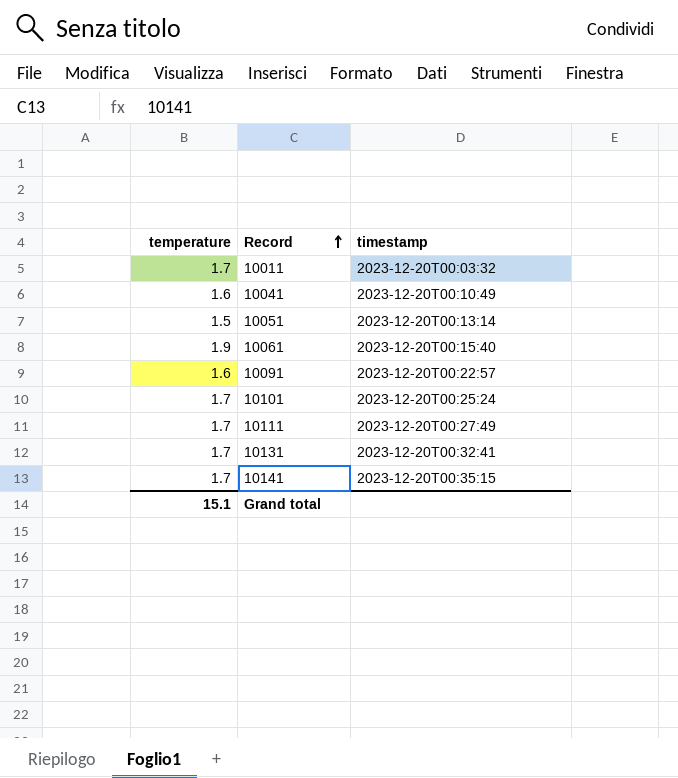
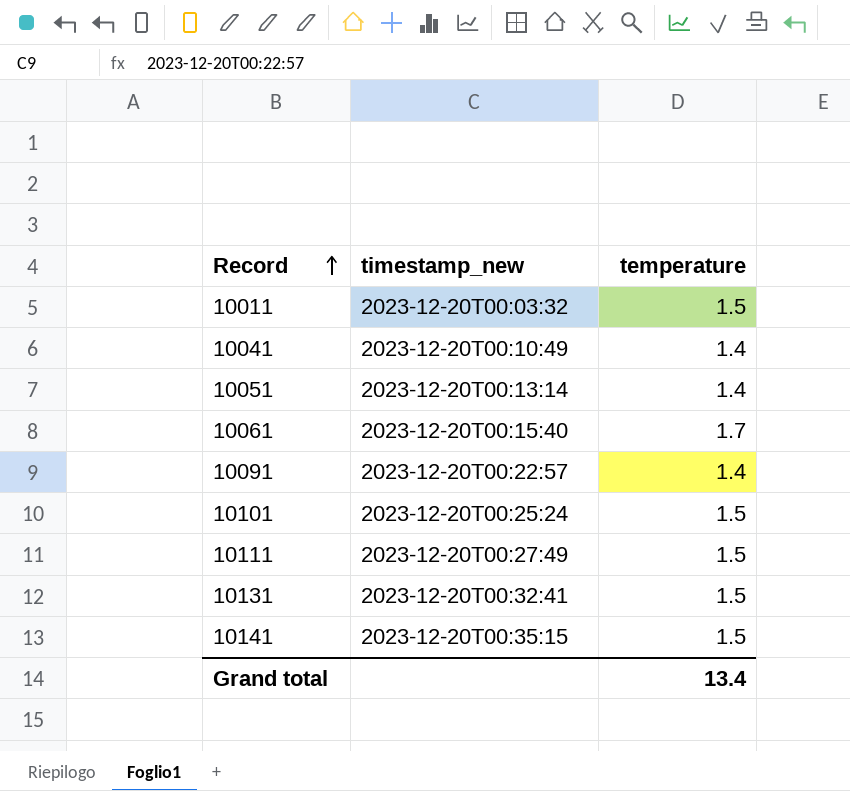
column name: timestamp -> timestamp_new
column temperature | position: 1 -> 3
10011 | temperature: 1.7 -> 1.5
10041 | temperature: 1.6 -> 1.4
10051 | temperature: 1.5 -> 1.4
10061 | temperature: 1.9 -> 1.7
10091 | temperature: 1.6 -> 1.4
10101 | temperature: 1.7 -> 1.5
10111 | temperature: 1.7 -> 1.5
10131 | temperature: 1.7 -> 1.5
10141 | temperature: 1.7 -> 1.5
Grand total | temperature: 15.1 -> 13.4

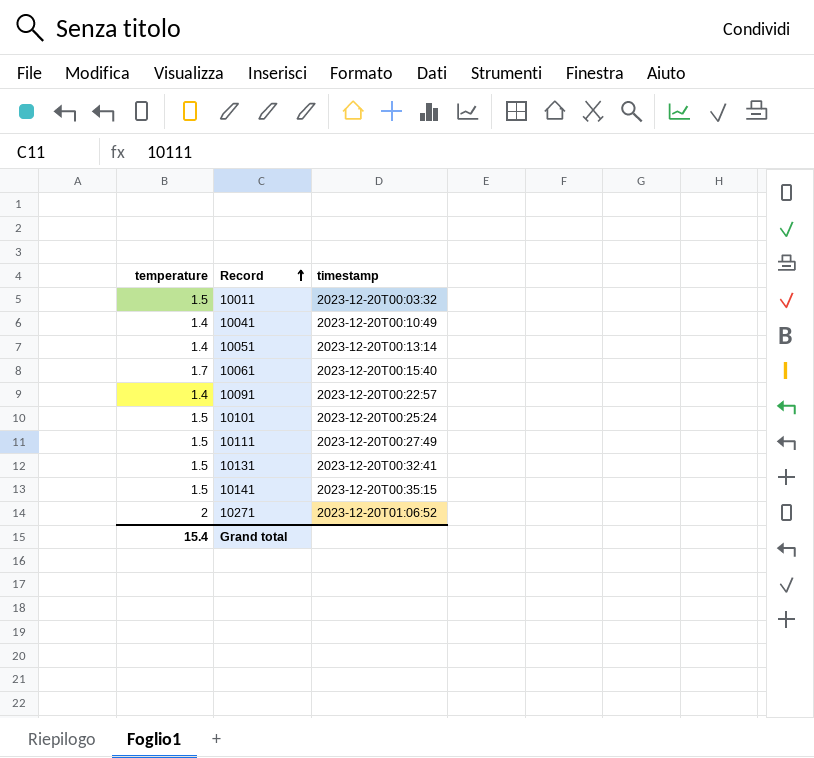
column temperature | position: 3 -> 1
column name: timestamp_new -> timestamp
row 10271: none -> 2 | 2023-12-20T01:06:52
Grand total | temperature: 13.4 -> 15.4

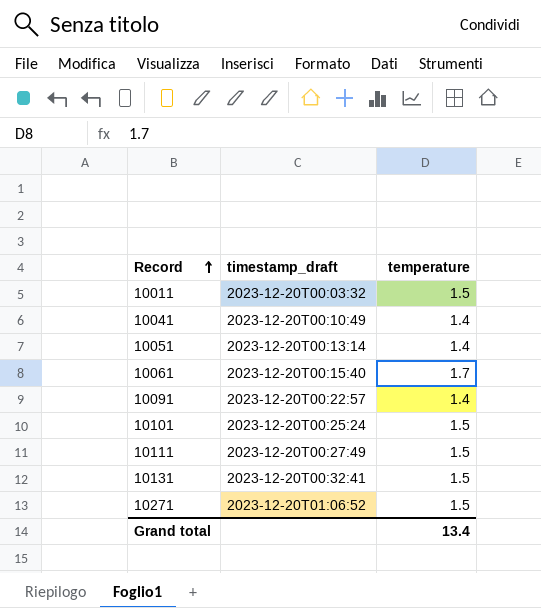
column name: timestamp -> timestamp_draft
column temperature | position: 1 -> 3
row 10141: 1.5 | 2023-12-20T00:35:15 -> none
10271 | temperature: 2 -> 1.5
Grand total | temperature: 15.4 -> 13.4

